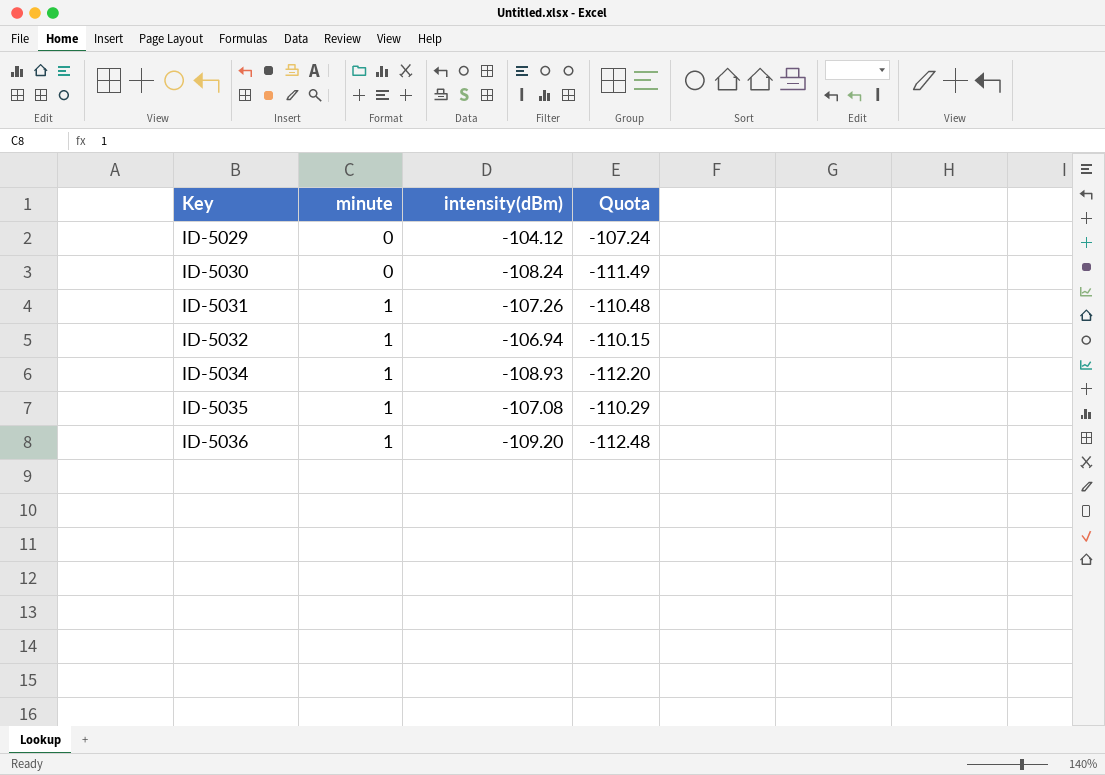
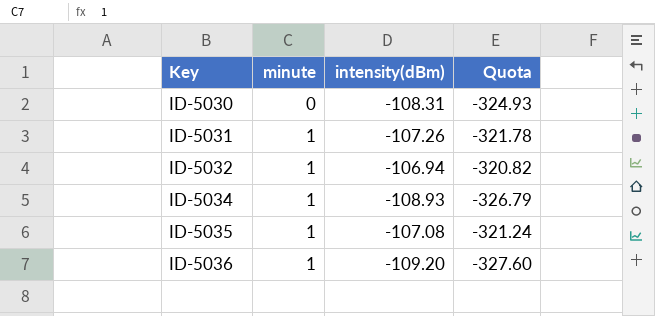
column Quota | formula: [intensity(dBm)] * 1.03 -> [intensity(dBm)] * 3
row ID-5029: 0 | -104.12 | -107.24 -> none
ID-5030 | intensity(dBm): -108.24 -> -108.31

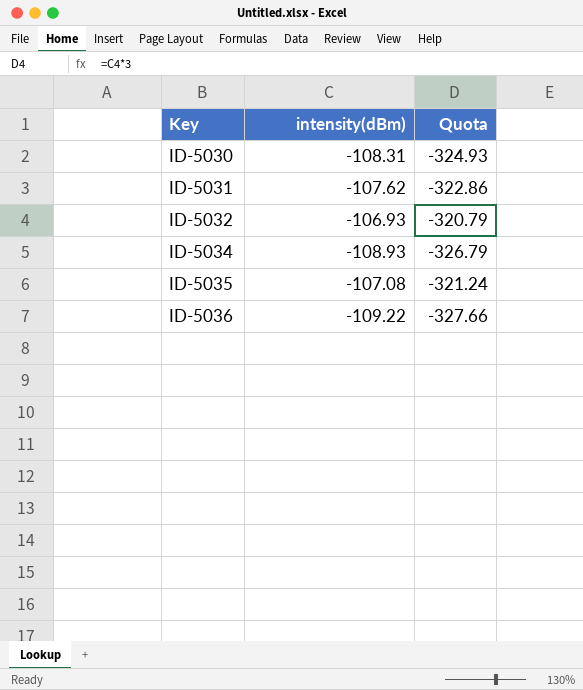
column minute | position: 2 -> none
ID-5031 | intensity(dBm): -107.26 -> -107.62
ID-5031 | Quota: -321.78 -> -322.86
ID-5032 | intensity(dBm): -106.94 -> -106.93
ID-5032 | Quota: -320.82 -> -320.79
ID-5036 | intensity(dBm): -109.20 -> -109.22
ID-5036 | Quota: -327.60 -> -327.66

